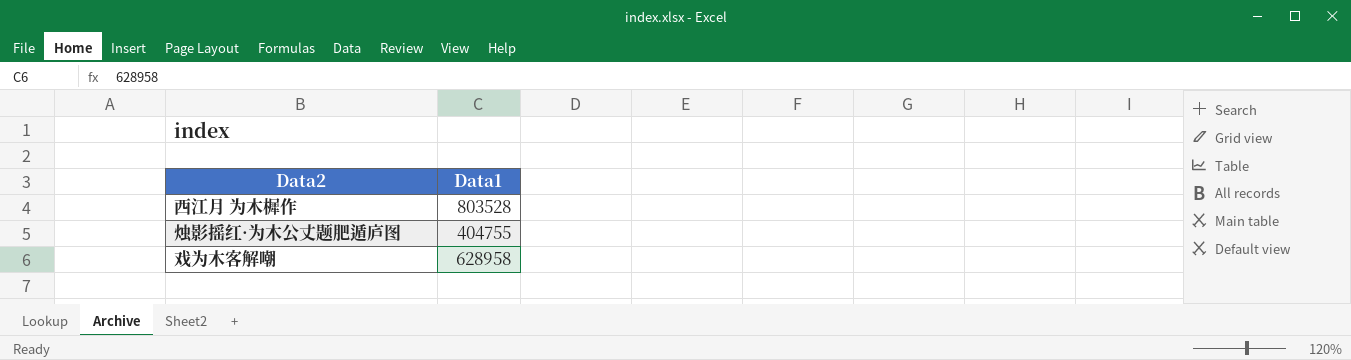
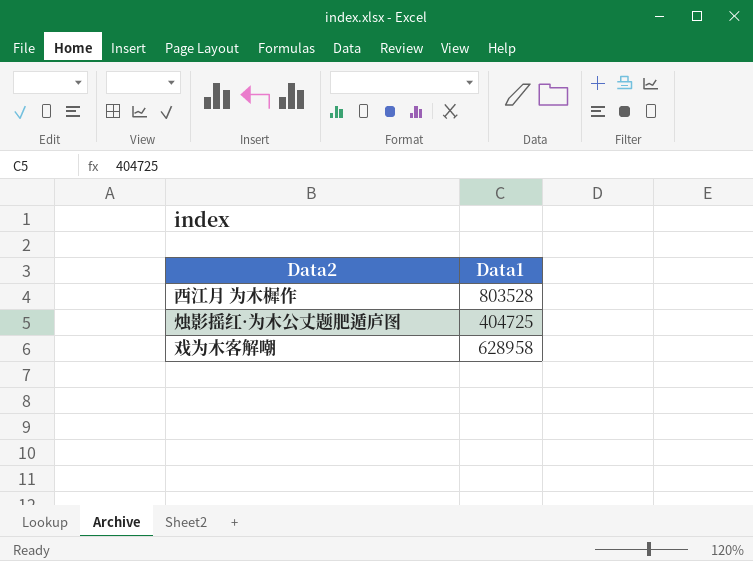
烛影摇红·为木公丈题肥遁庐图 | Data1: 404755 -> 404725

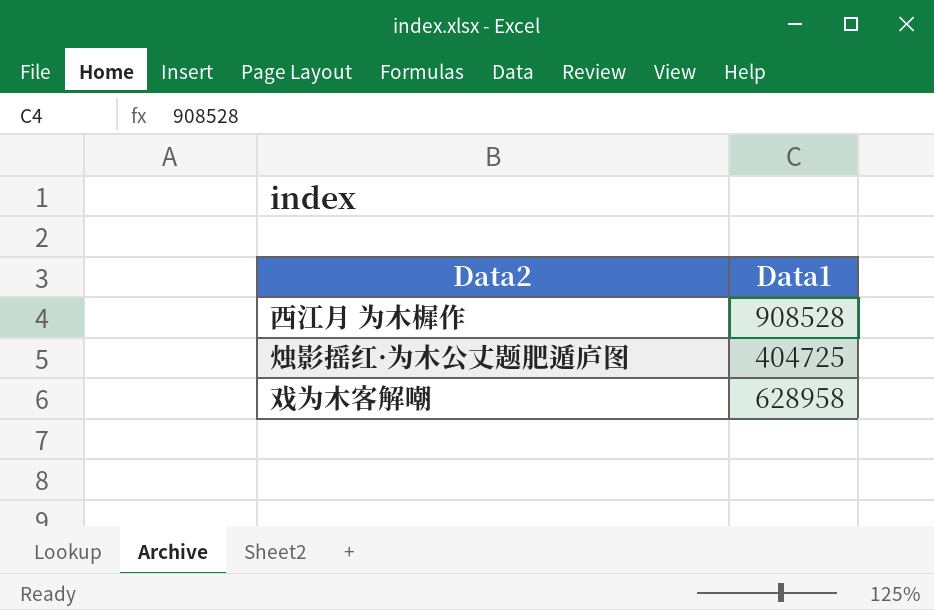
西江月 为木樨作 | Data1: 803528 -> 908528

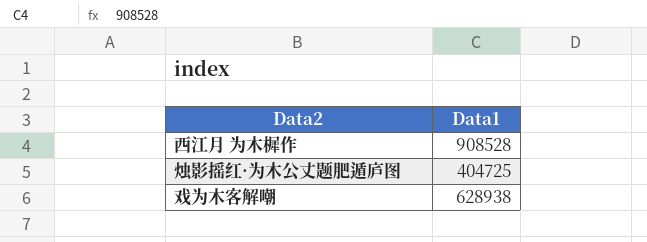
戏为木客解嘲 | Data1: 628958 -> 628938

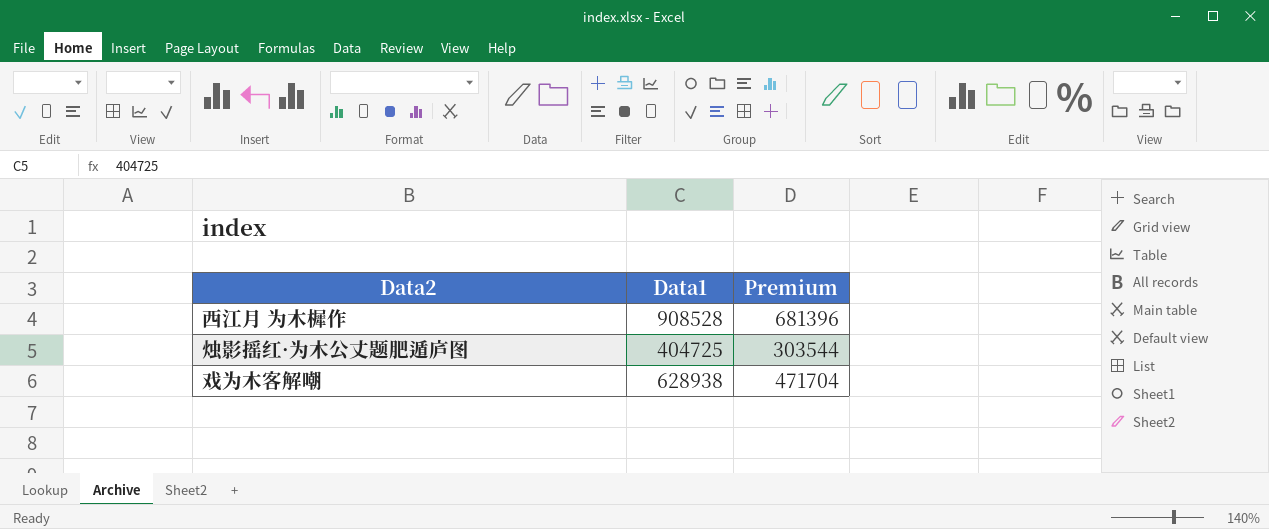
column Premium | formula: none -> [Data1] * 0.75

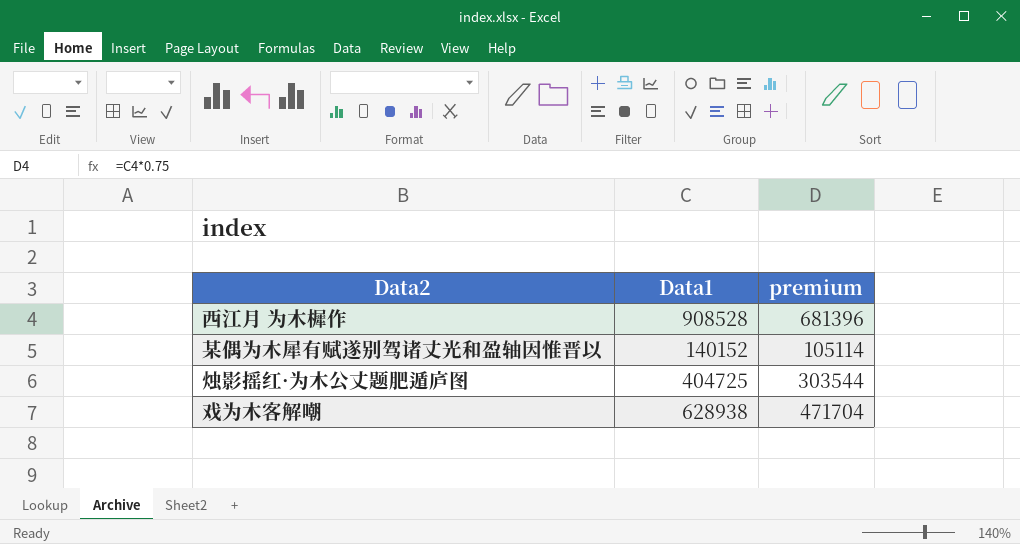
column name: Premium -> premium
row 某偶为木犀有赋遂别驾诸丈光和盈轴因惟晋以: none -> 140152 | 105114

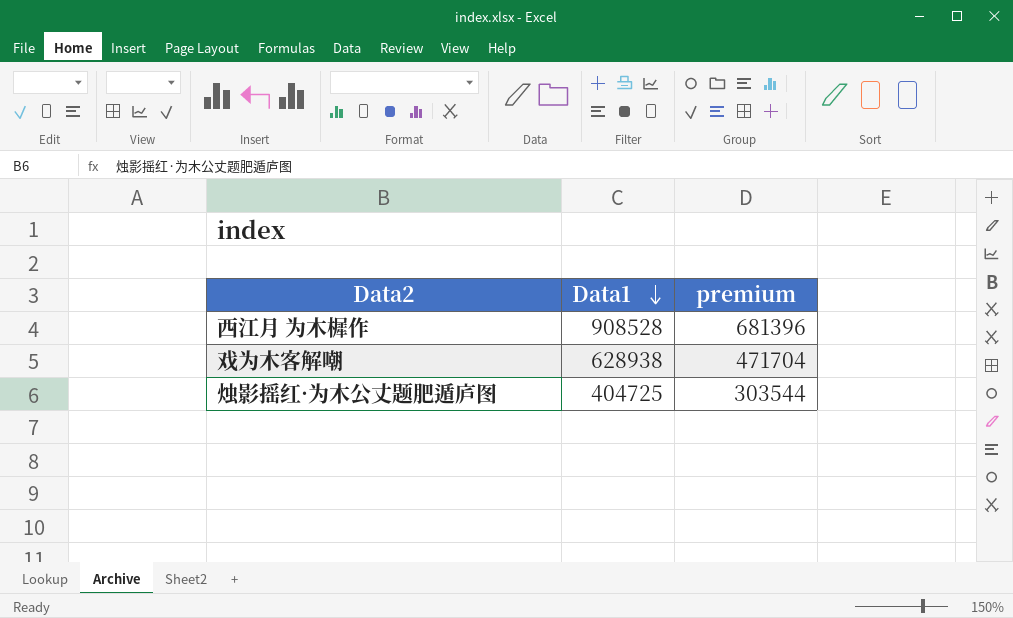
row order: none -> Data1 descending
row 某偶为木犀有赋遂别驾诸丈光和盈轴因惟晋以: 140152 | 105114 -> none

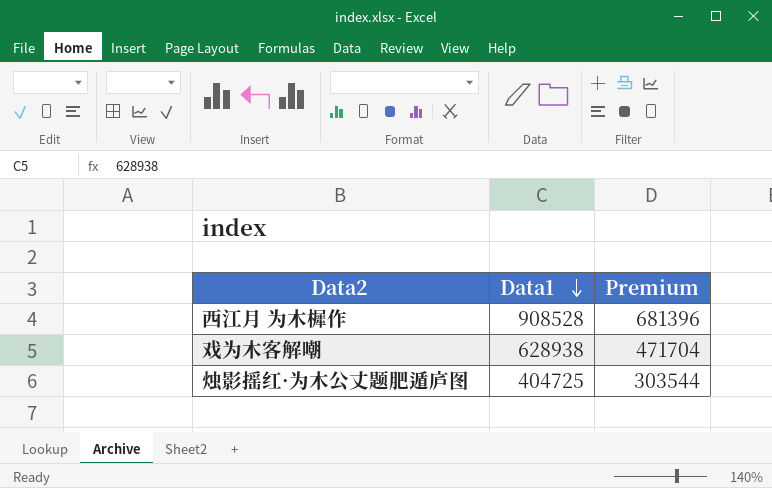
column name: premium -> Premium

